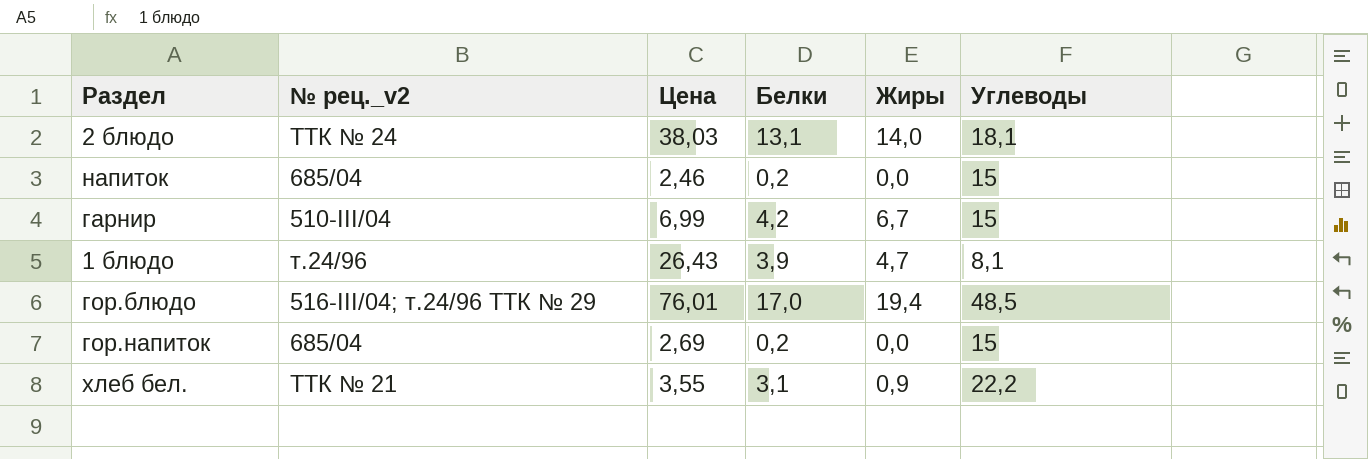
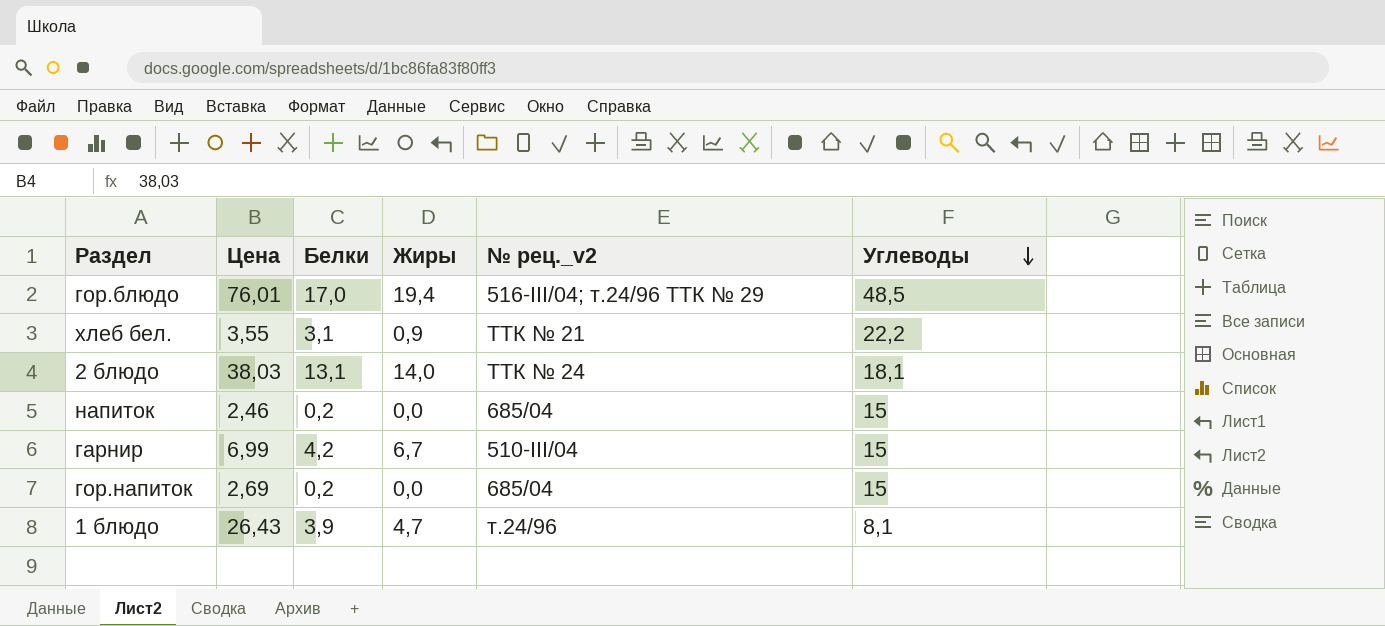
row order: none -> Углеводы descending
column № рец._v2 | position: 2 -> 5

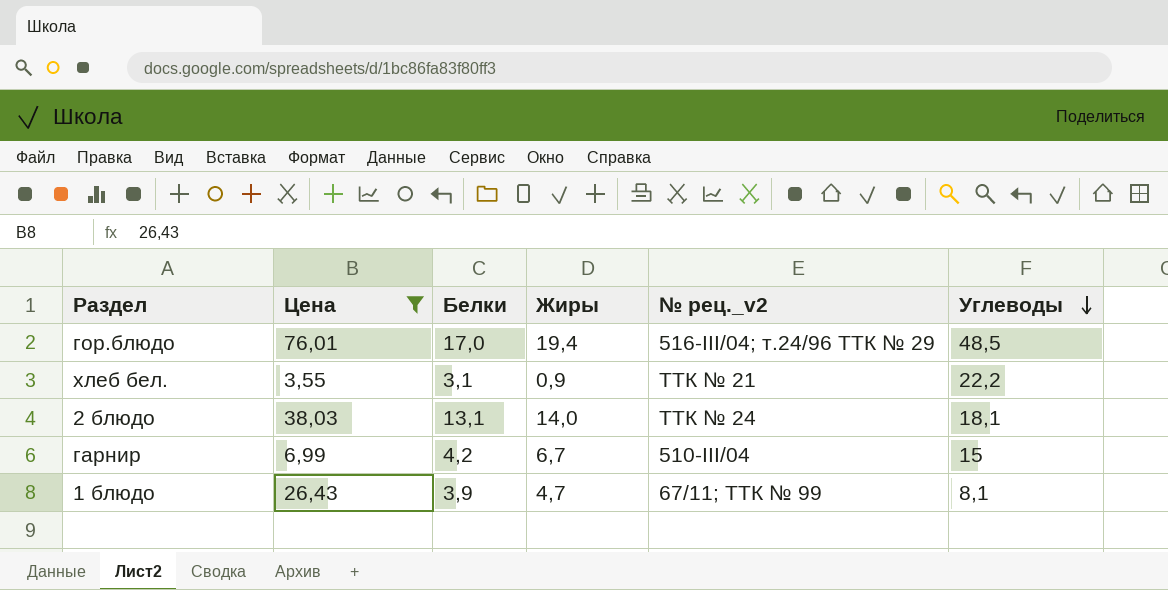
filter: none -> Цена >= 3,55
1 блюдо | № рец._v2: т.24/96 -> 67/11; ТТК № 99

